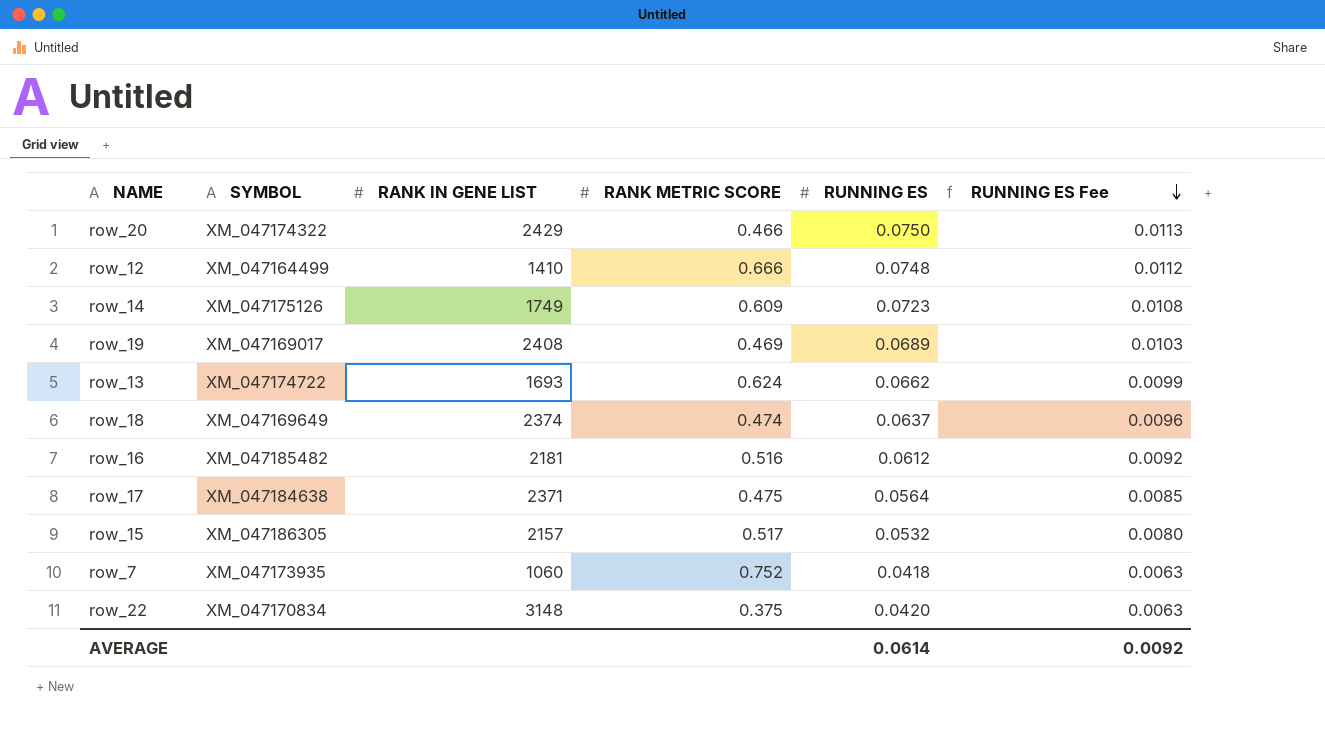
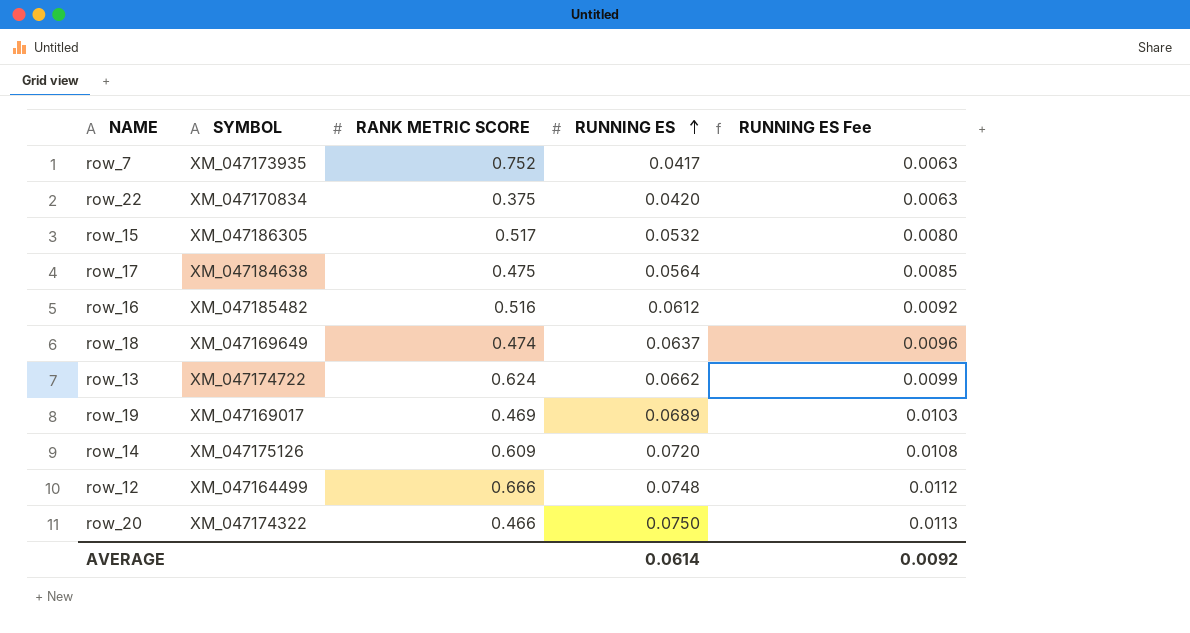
row order: RUNNING ES Fee descending -> RUNNING ES ascending
column RANK IN GENE LIST | position: 3 -> none
row_7 | RUNNING ES: 0.0418 -> 0.0417
row_14 | RUNNING ES: 0.0723 -> 0.0720

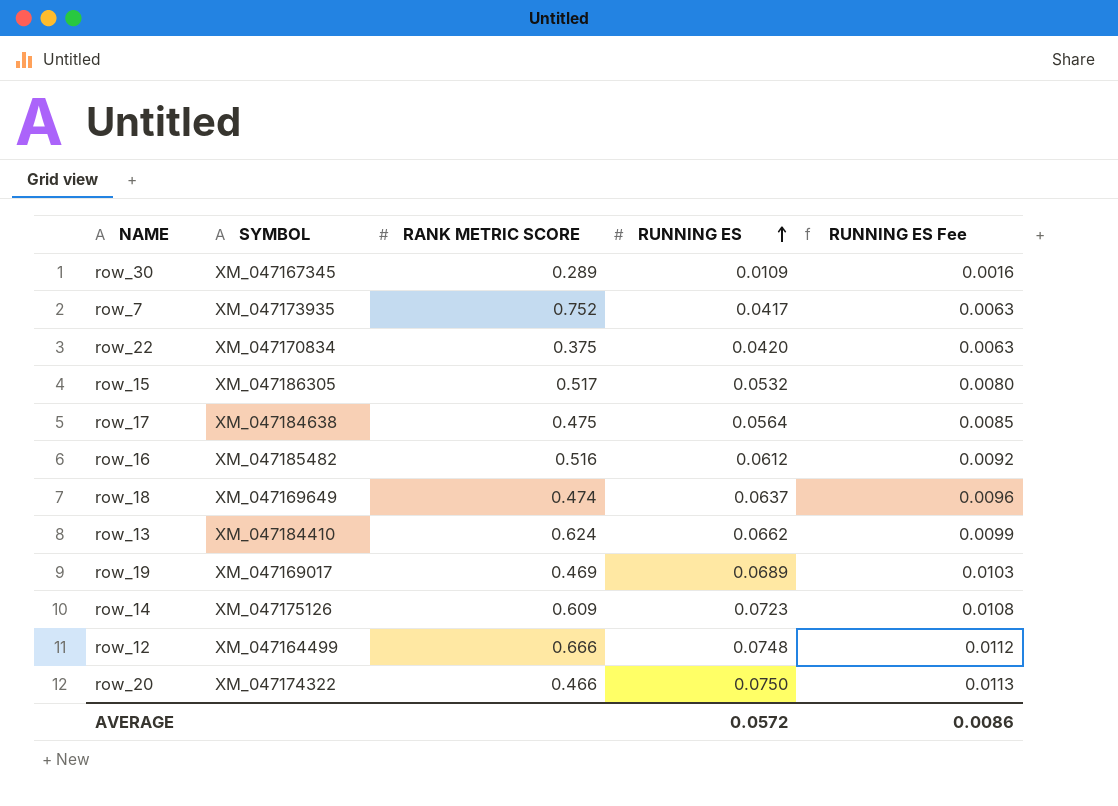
row row_30: none -> XM_047167345 | 0.289 | 0.0109 | 0.0016
row_13 | SYMBOL: XM_047174722 -> XM_047184410
row_14 | RUNNING ES: 0.0720 -> 0.0723
AVERAGE | RUNNING ES: 0.0614 -> 0.0572
AVERAGE | RUNNING ES Fee: 0.0092 -> 0.0086

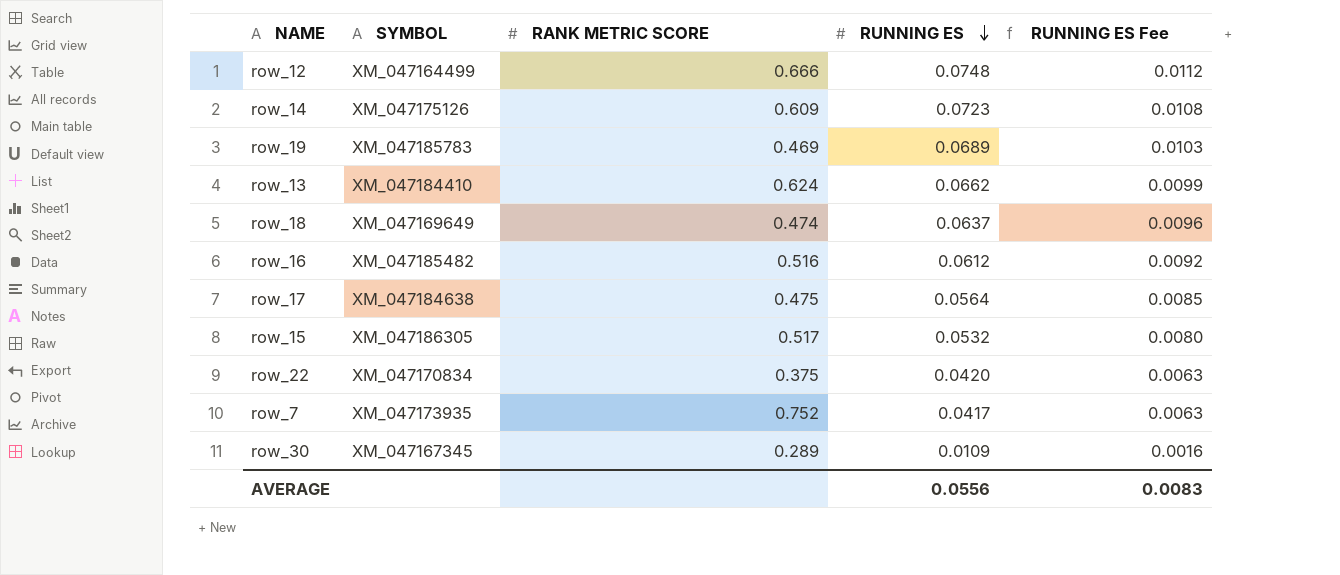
row order: RUNNING ES ascending -> RUNNING ES descending
row row_20: XM_047174322 | 0.466 | 0.0750 | 0.0113 -> none
row_19 | SYMBOL: XM_047169017 -> XM_047185783
AVERAGE | RUNNING ES: 0.0572 -> 0.0556
AVERAGE | RUNNING ES Fee: 0.0086 -> 0.0083

